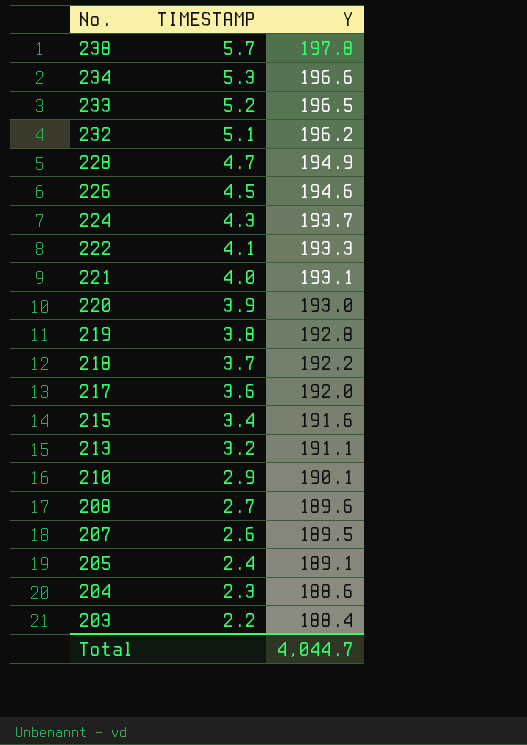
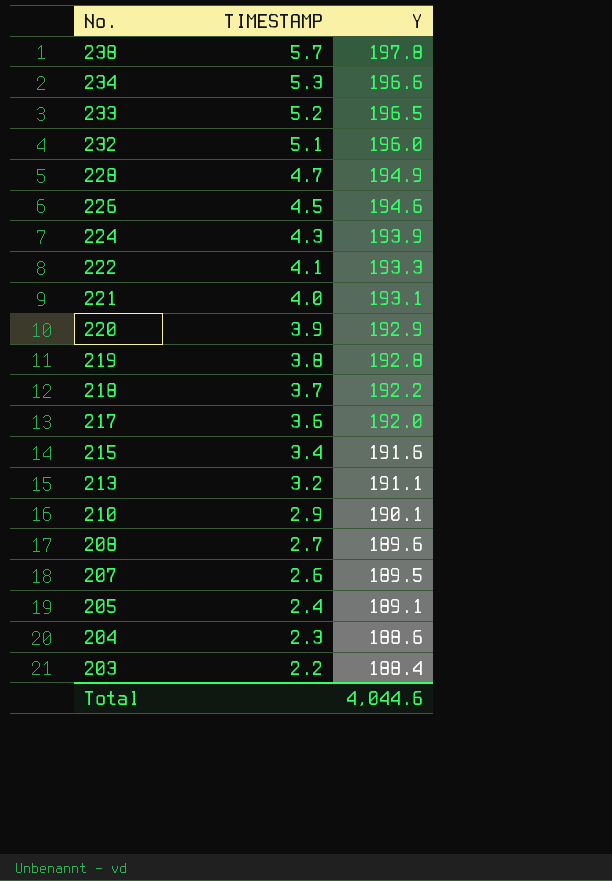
232 | Y: 196.2 -> 196.0
224 | Y: 193.7 -> 193.9
220 | Y: 193.0 -> 192.9
Total | Y: 4,044.7 -> 4,044.6

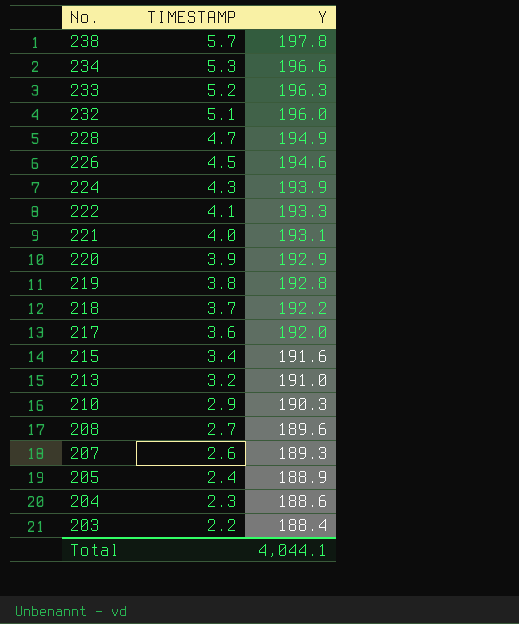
233 | Y: 196.5 -> 196.3
213 | Y: 191.1 -> 191.0
210 | Y: 190.1 -> 190.3
207 | Y: 189.5 -> 189.3
205 | Y: 189.1 -> 188.9
Total | Y: 4,044.6 -> 4,044.1

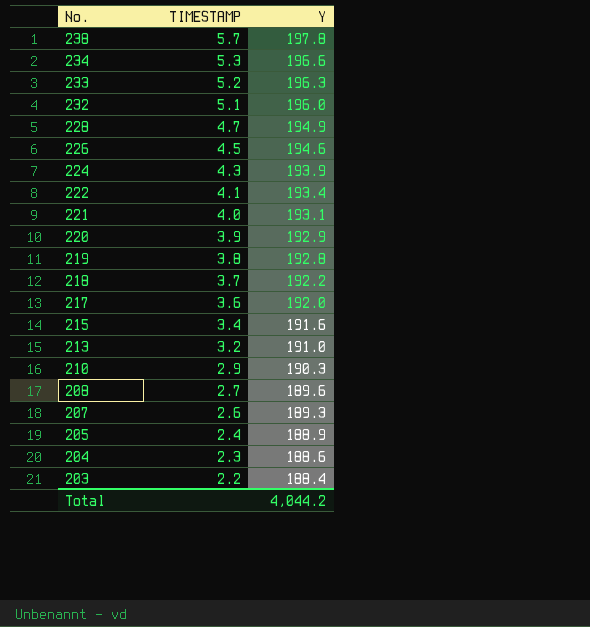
222 | Y: 193.3 -> 193.4
Total | Y: 4,044.1 -> 4,044.2

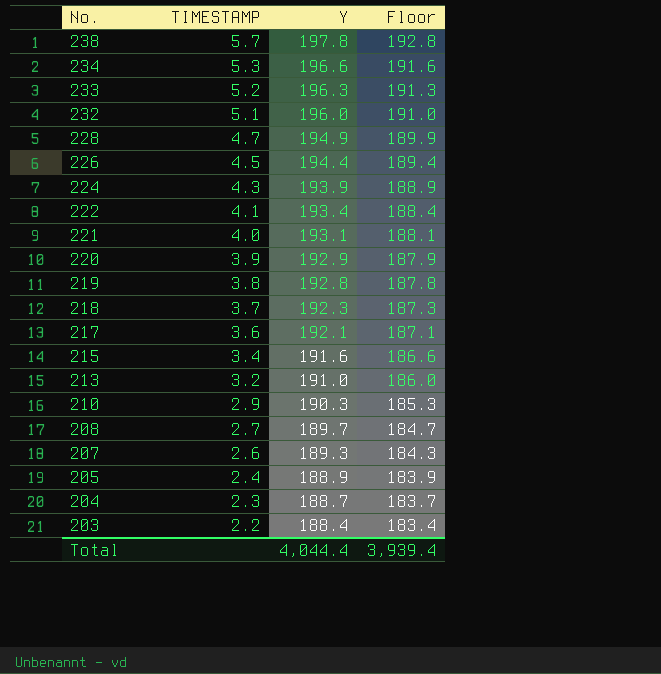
column Floor | formula: none -> [Y] - 5
226 | Y: 194.6 -> 194.4
218 | Y: 192.2 -> 192.3
217 | Y: 192.0 -> 192.1
208 | Y: 189.6 -> 189.7
204 | Y: 188.6 -> 188.7
Total | Y: 4,044.2 -> 4,044.4

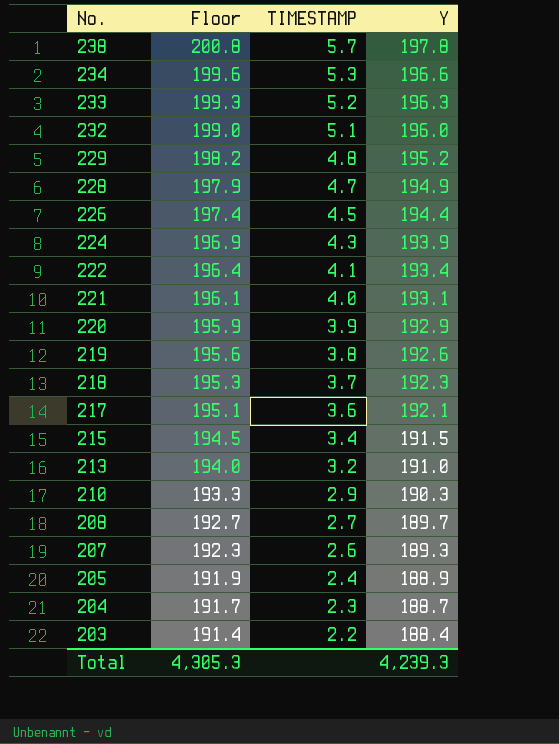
column Floor | formula: [Y] - 5 -> [Y] + 3
column Floor | position: 4 -> 2
row 229: none -> 198.2 | 4.8 | 195.2
219 | Y: 192.8 -> 192.6
215 | Y: 191.6 -> 191.5
Total | Floor: 3,939.4 -> 4,305.3
Total | Y: 4,044.4 -> 4,239.3

